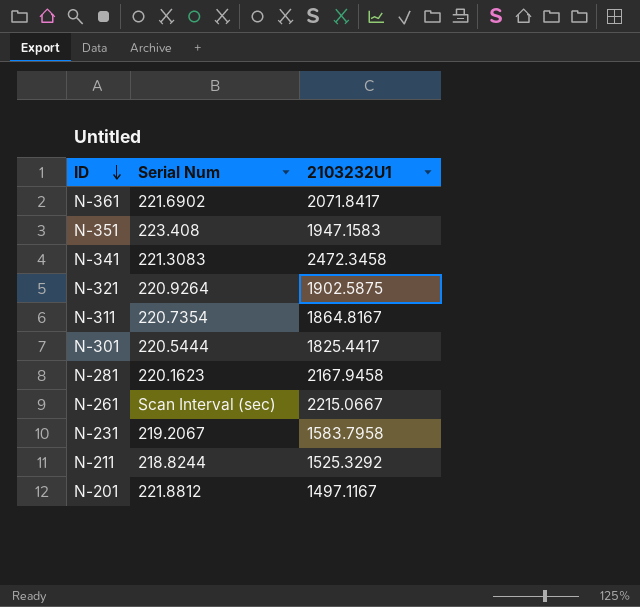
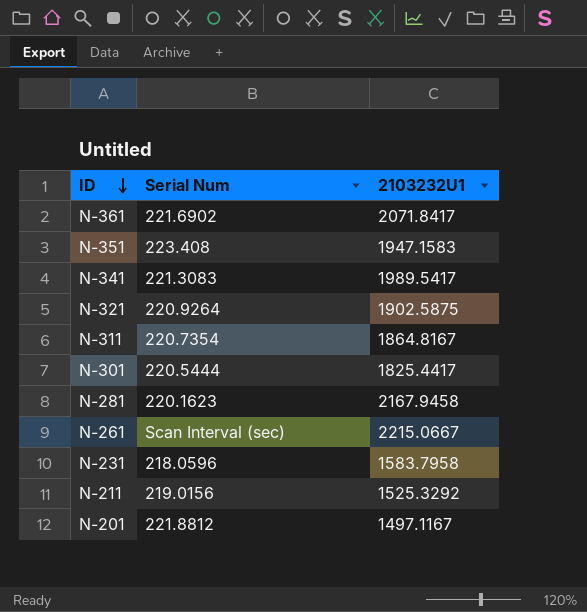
N-341 | 2103232U1: 2472.3458 -> 1989.5417
N-231 | Serial Num: 219.2067 -> 218.0596
N-211 | Serial Num: 218.8244 -> 219.0156

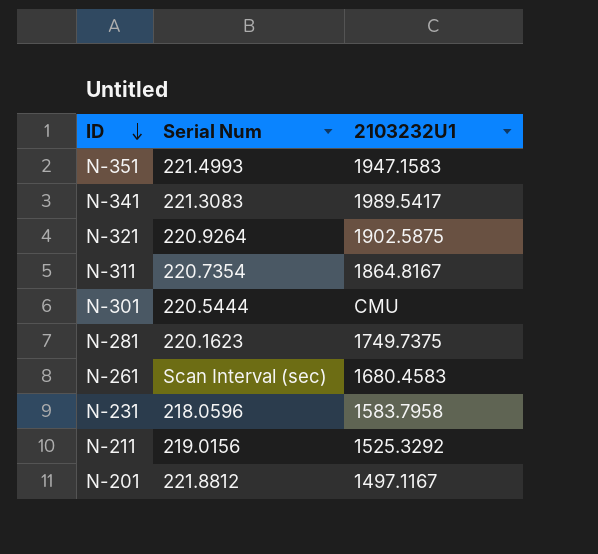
row N-361: 221.6902 | 2071.8417 -> none
N-351 | Serial Num: 223.408 -> 221.4993
N-301 | 2103232U1: 1825.4417 -> CMU
N-281 | 2103232U1: 2167.9458 -> 1749.7375
N-261 | 2103232U1: 2215.0667 -> 1680.4583

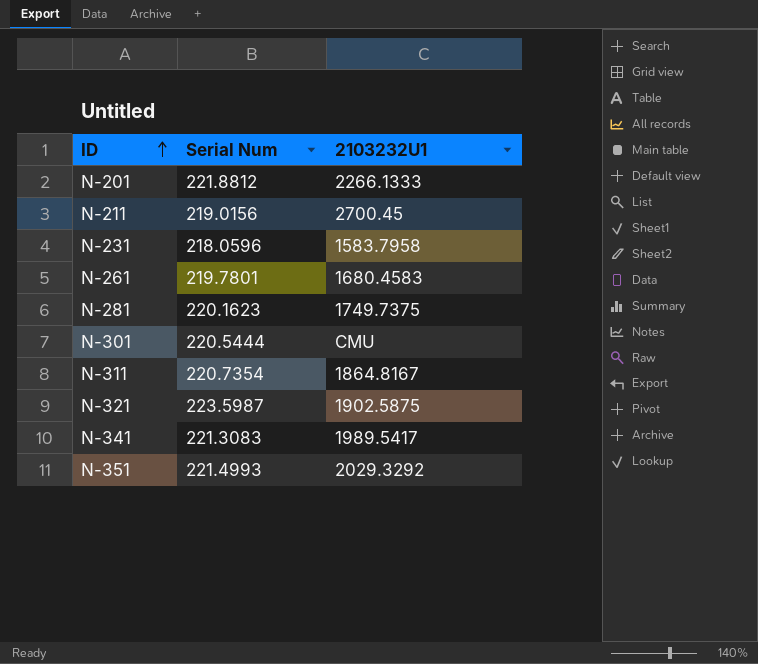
row order: ID descending -> ID ascending
N-201 | 2103232U1: 1497.1167 -> 2266.1333
N-211 | 2103232U1: 1525.3292 -> 2700.45
N-261 | Serial Num: Scan Interval (sec) -> 219.7801
N-321 | Serial Num: 220.9264 -> 223.5987
N-351 | 2103232U1: 1947.1583 -> 2029.3292

